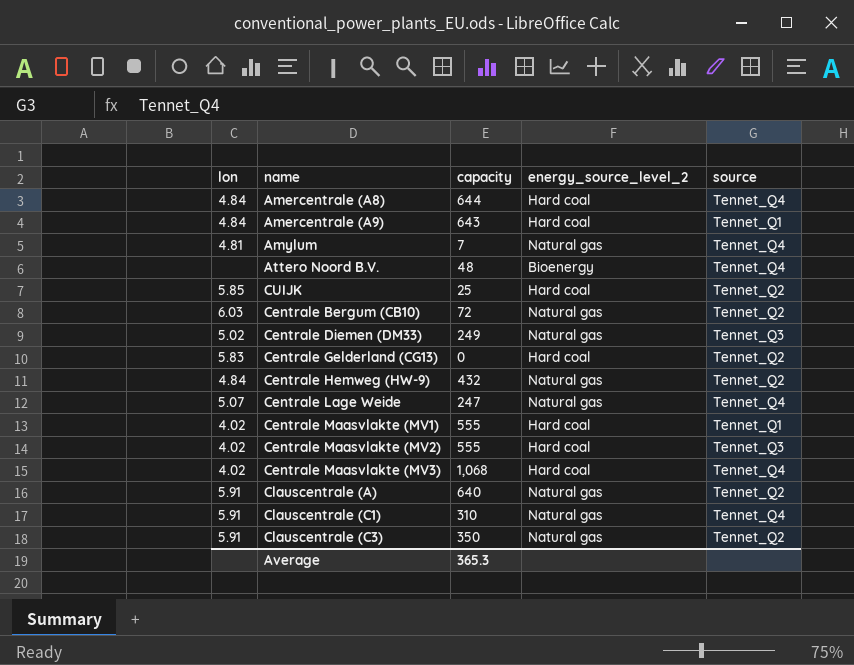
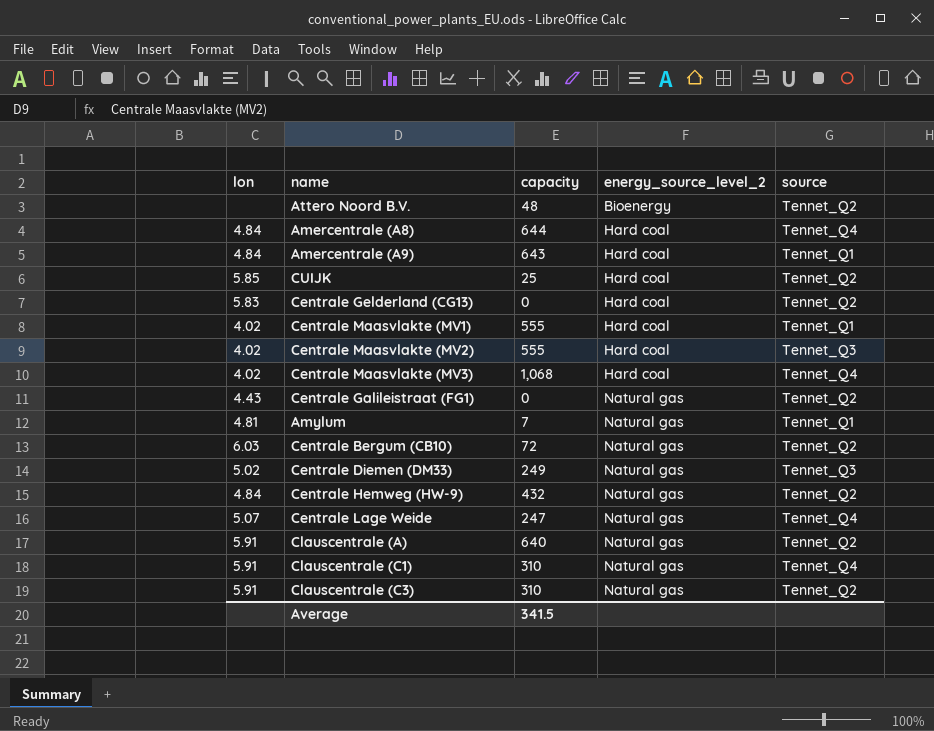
row order: none -> energy_source_level_2 ascending
Attero Noord B.V. | source: Tennet_Q4 -> Tennet_Q2
row Centrale Galileistraat (FG1): none -> 4.43 | 0 | Natural gas | Tennet_Q2
Amylum | source: Tennet_Q4 -> Tennet_Q1
Clauscentrale (C3) | capacity: 350 -> 310
Average | capacity: 365.3 -> 341.5

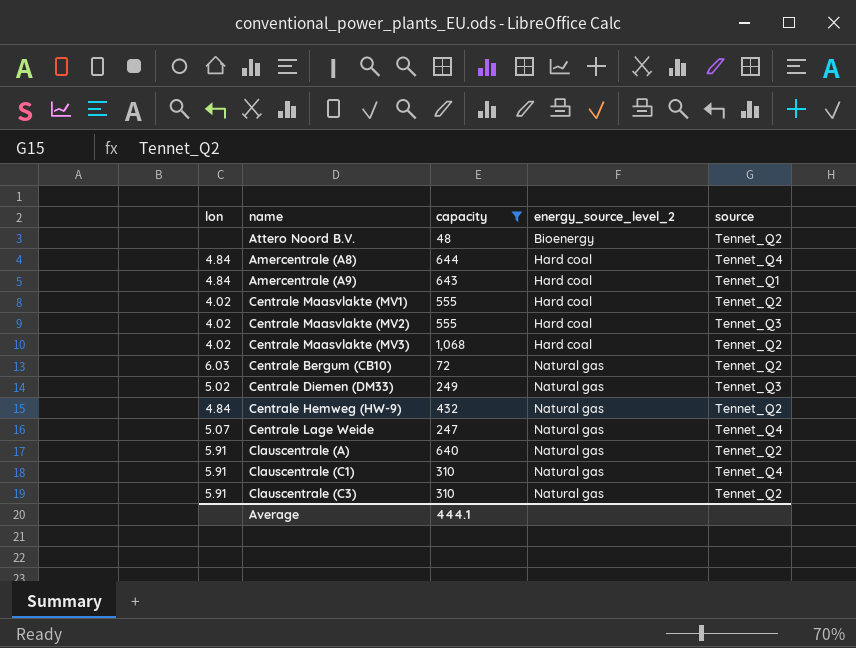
filter: none -> capacity >= 48
Centrale Maasvlakte (MV1) | source: Tennet_Q1 -> Tennet_Q2
Centrale Maasvlakte (MV3) | source: Tennet_Q4 -> Tennet_Q2
Average | capacity: 341.5 -> 444.1

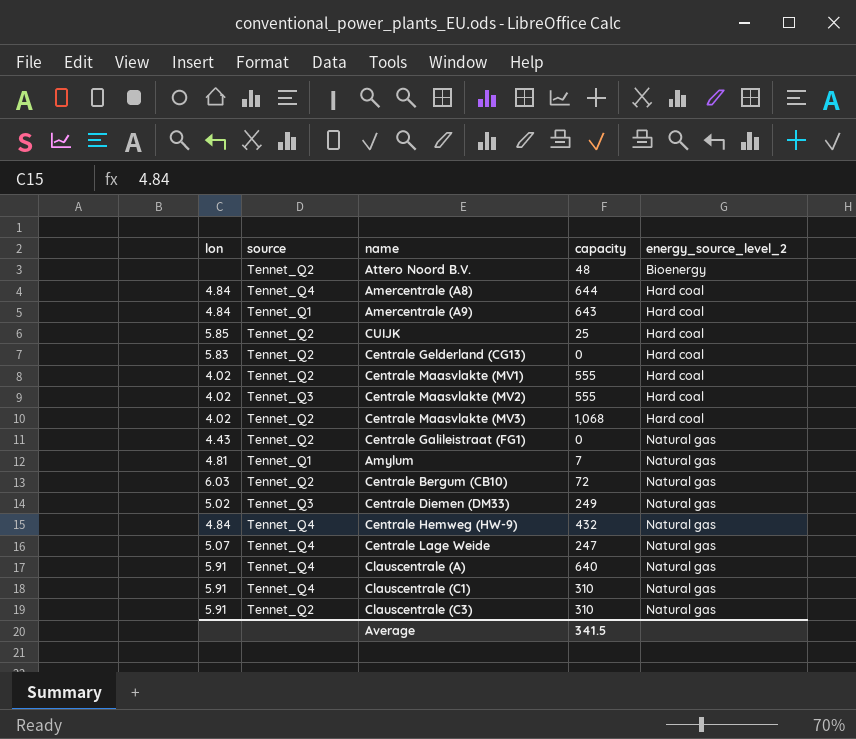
filter: capacity >= 48 -> none
column source | position: 5 -> 2
Centrale Hemweg (HW-9) | source: Tennet_Q2 -> Tennet_Q4
Clauscentrale (A) | source: Tennet_Q2 -> Tennet_Q4
Average | capacity: 444.1 -> 341.5

